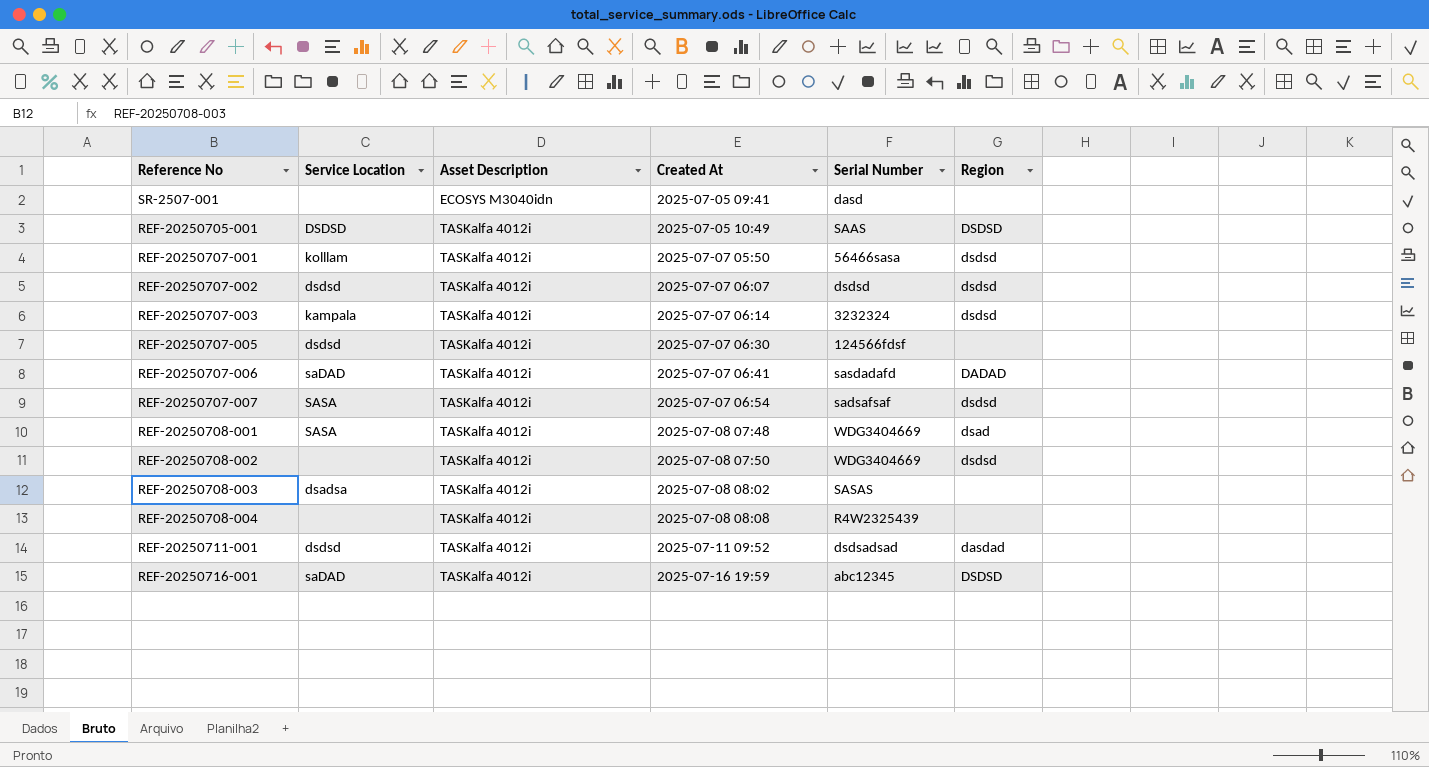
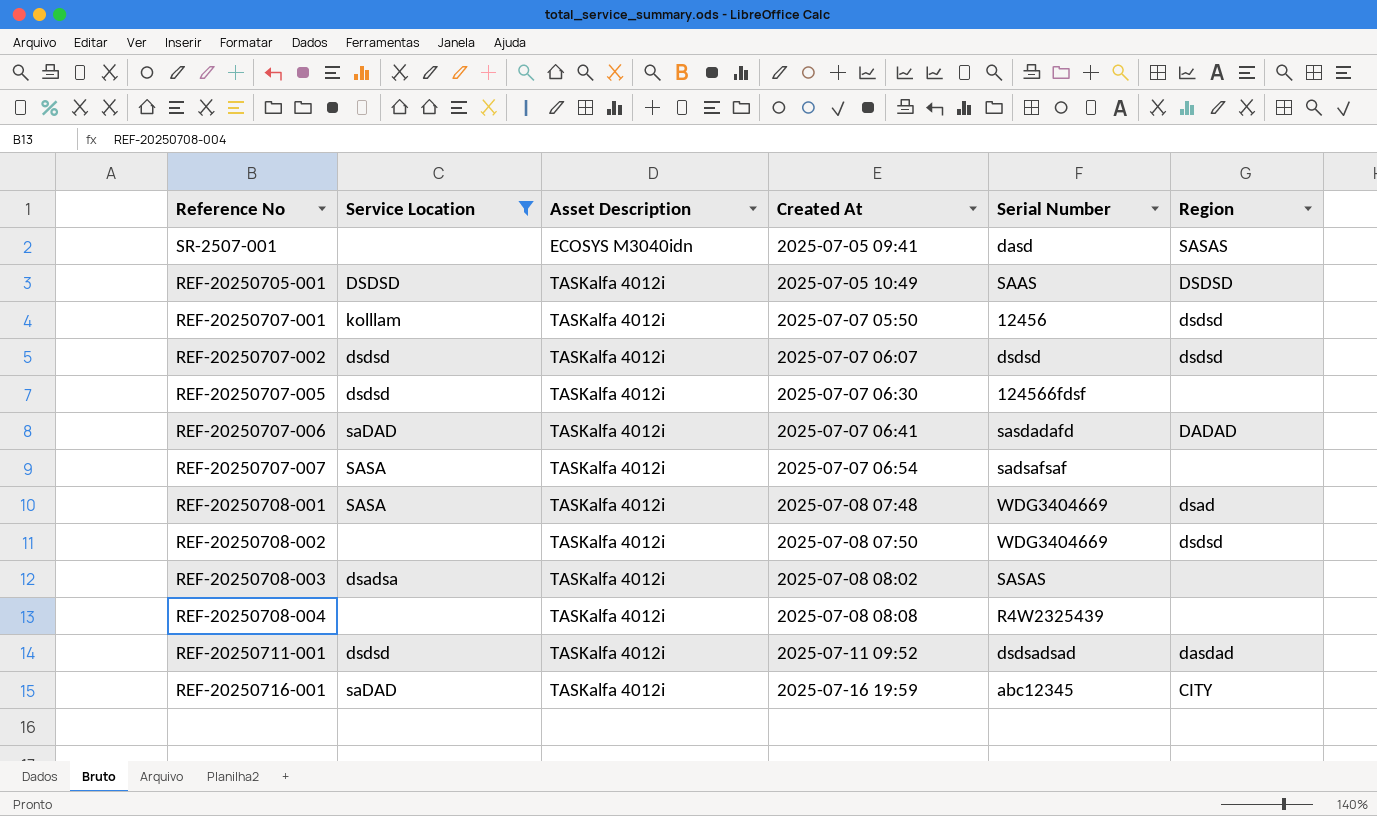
filter: none -> Service Location != kampala
SR-2507-001 | Region: none -> SASAS
REF-20250707-001 | Serial Number: 56466sasa -> 12456
REF-20250707-007 | Region: dsdsd -> none
REF-20250716-001 | Region: DSDSD -> CITY

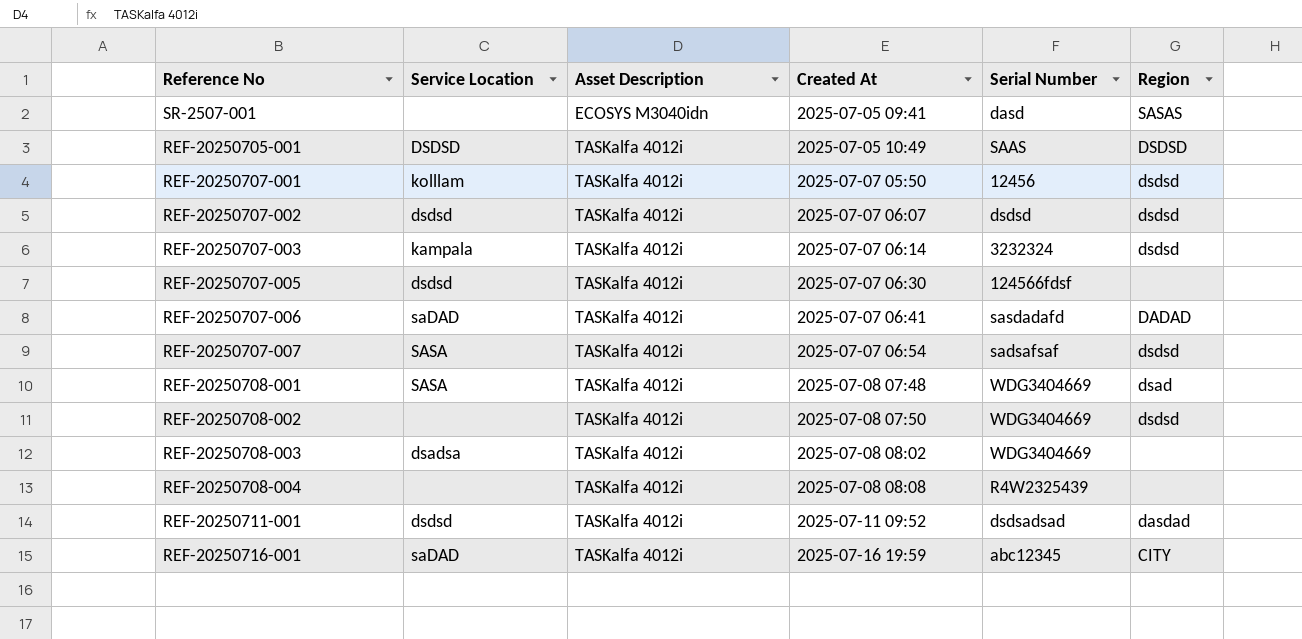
filter: Service Location != kampala -> none
REF-20250707-007 | Region: none -> dsdsd
REF-20250708-003 | Serial Number: SASAS -> WDG3404669

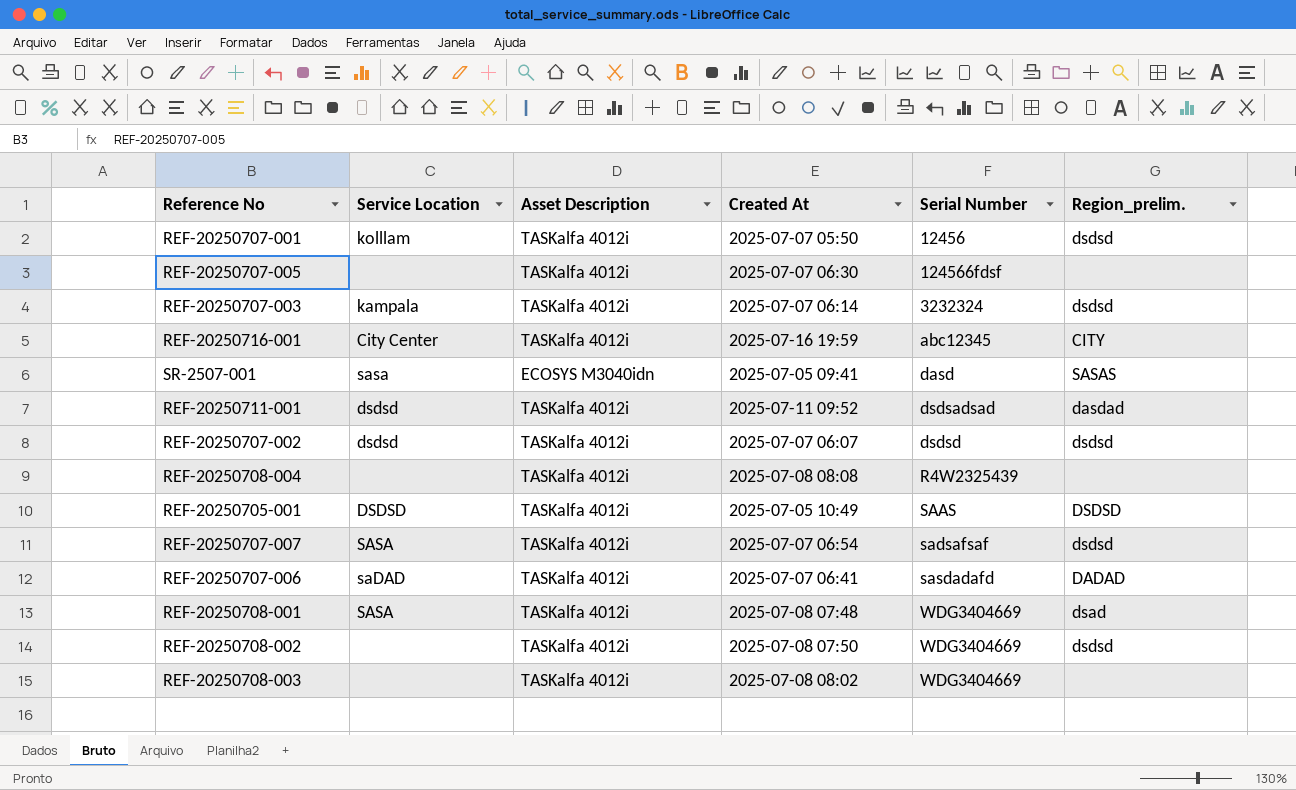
row order: Asset Description ascending -> Serial Number ascending
column name: Region -> Region_prelim.
REF-20250707-005 | Service Location: dsdsd -> none
REF-20250716-001 | Service Location: saDAD -> City Center
SR-2507-001 | Service Location: none -> sasa
REF-20250708-003 | Service Location: dsadsa -> none

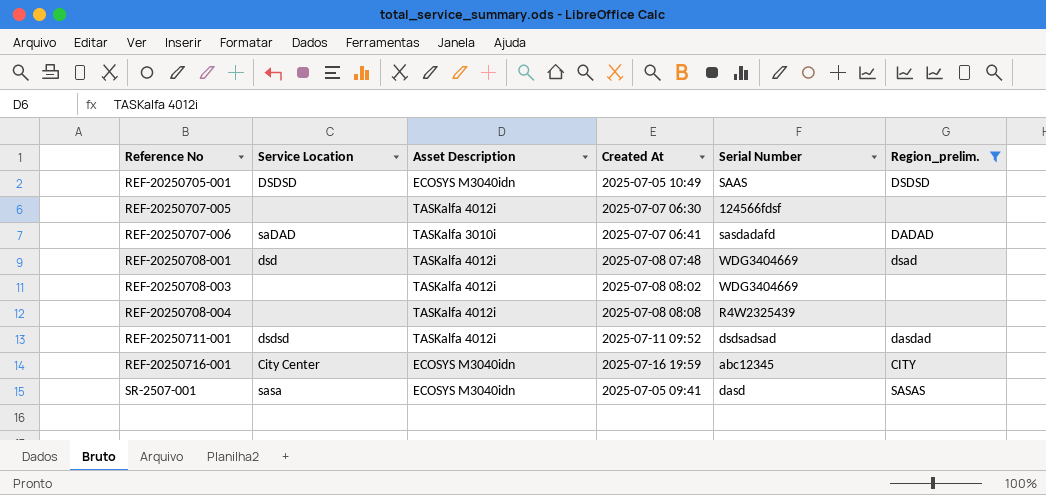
filter: none -> Region_prelim. != dsdsd
row order: Serial Number ascending -> Reference No ascending
REF-20250705-001 | Asset Description: TASKalfa 4012i -> ECOSYS M3040idn
REF-20250707-006 | Asset Description: TASKalfa 4012i -> TASKalfa 3010i
REF-20250708-001 | Service Location: SASA -> dsd
REF-20250716-001 | Asset Description: TASKalfa 4012i -> ECOSYS M3040idn

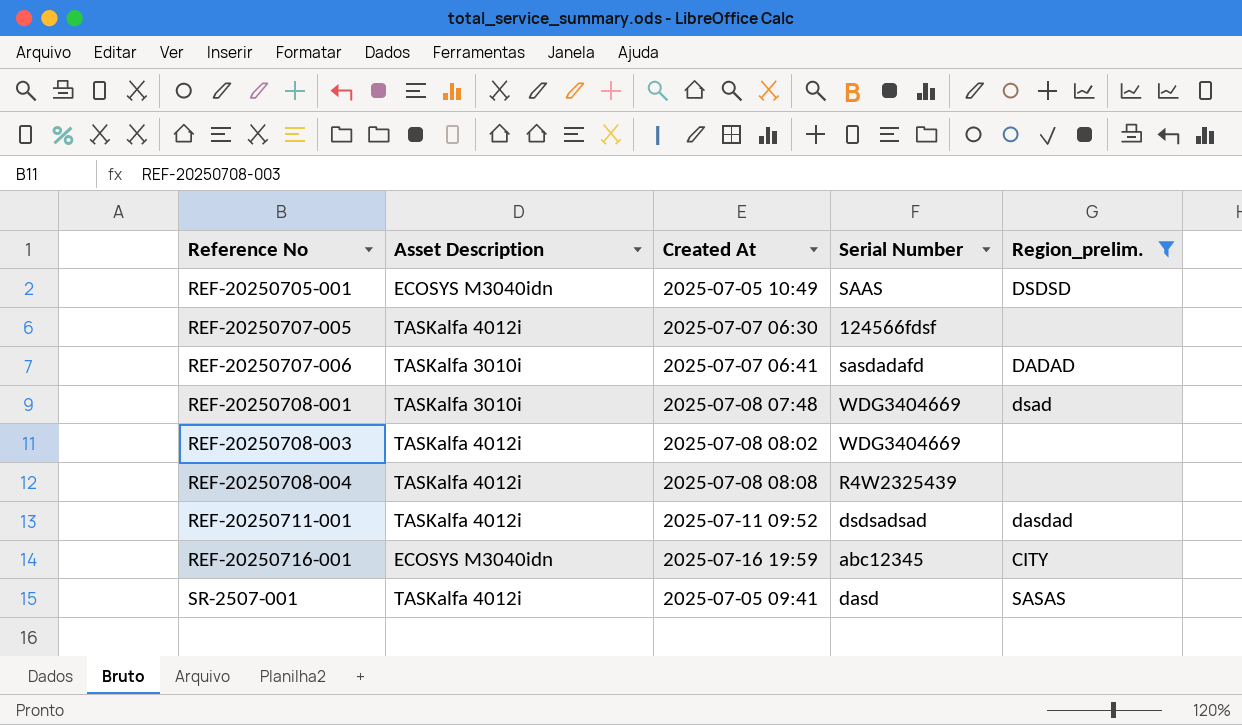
column Service Location | position: 2 -> none
REF-20250708-001 | Asset Description: TASKalfa 4012i -> TASKalfa 3010i
SR-2507-001 | Asset Description: ECOSYS M3040idn -> TASKalfa 4012i

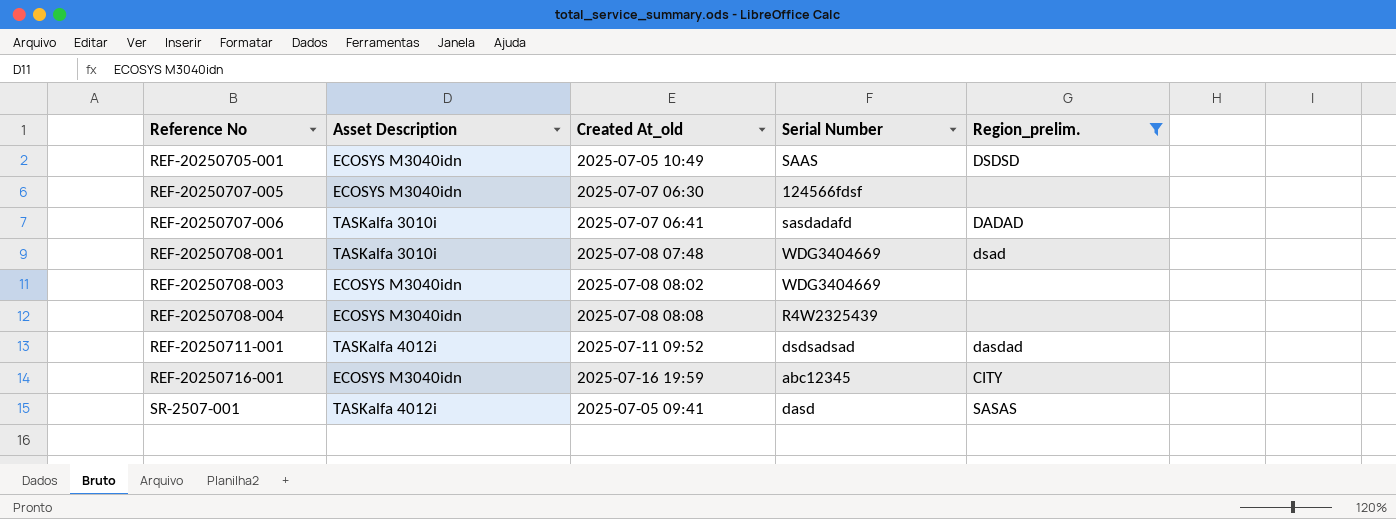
column name: Created At -> Created At_old
REF-20250707-005 | Asset Description: TASKalfa 4012i -> ECOSYS M3040idn
REF-20250708-003 | Asset Description: TASKalfa 4012i -> ECOSYS M3040idn
REF-20250708-004 | Asset Description: TASKalfa 4012i -> ECOSYS M3040idn

